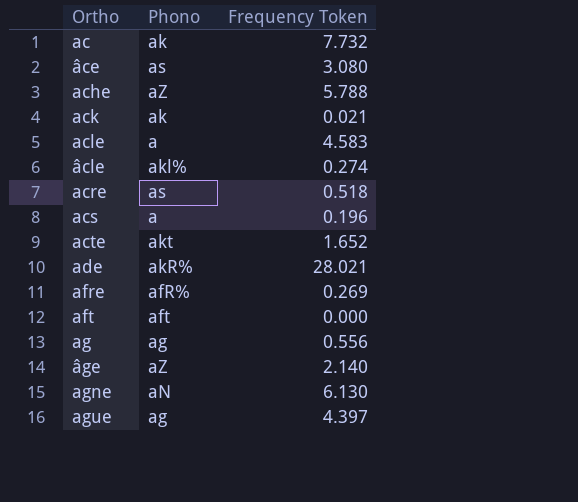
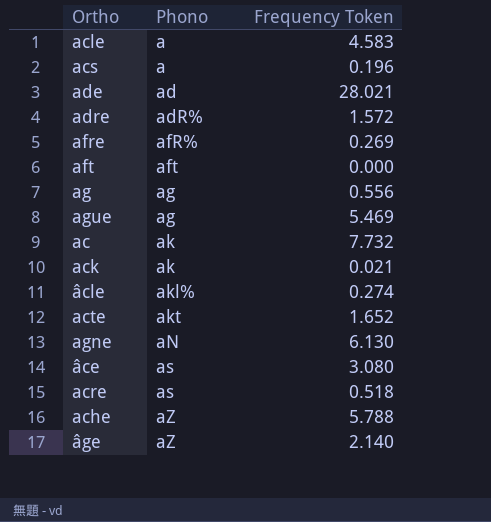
row order: Ortho ascending -> Phono ascending
ade | Phono: akR% -> ad
row adre: none -> adR% | 1.572
ague | Frequency Token: 4.397 -> 5.469

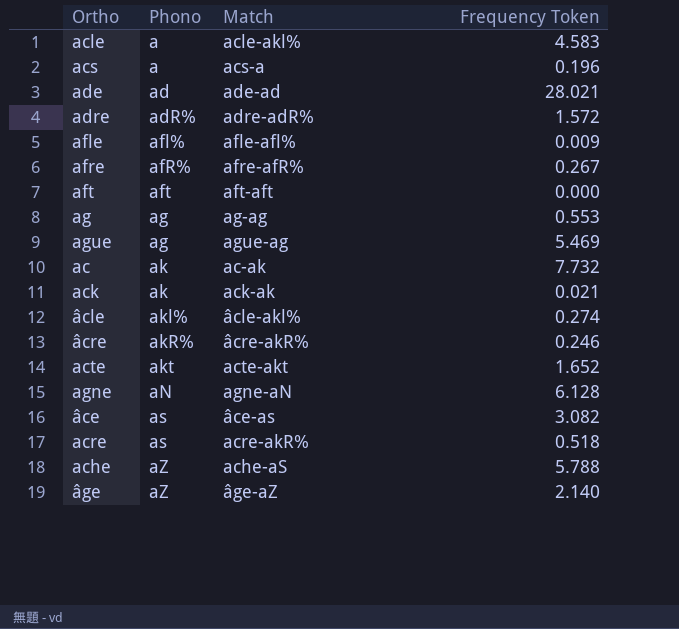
column Match | position: none -> 3
row afle: none -> afl% | afle-afl% | 0.009
afre | Frequency Token: 0.269 -> 0.267
ag | Frequency Token: 0.556 -> 0.553
row âcre: none -> akR% | âcre-akR% | 0.246
agne | Frequency Token: 6.130 -> 6.128
âce | Frequency Token: 3.080 -> 3.082

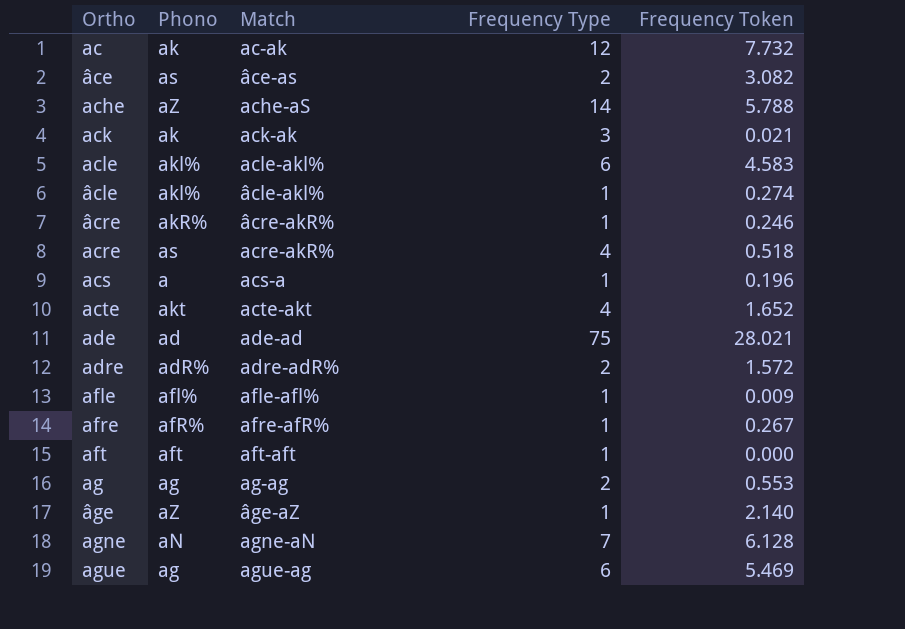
row order: Phono ascending -> Ortho ascending
column Frequency Type | position: none -> 4
acle | Phono: a -> akl%

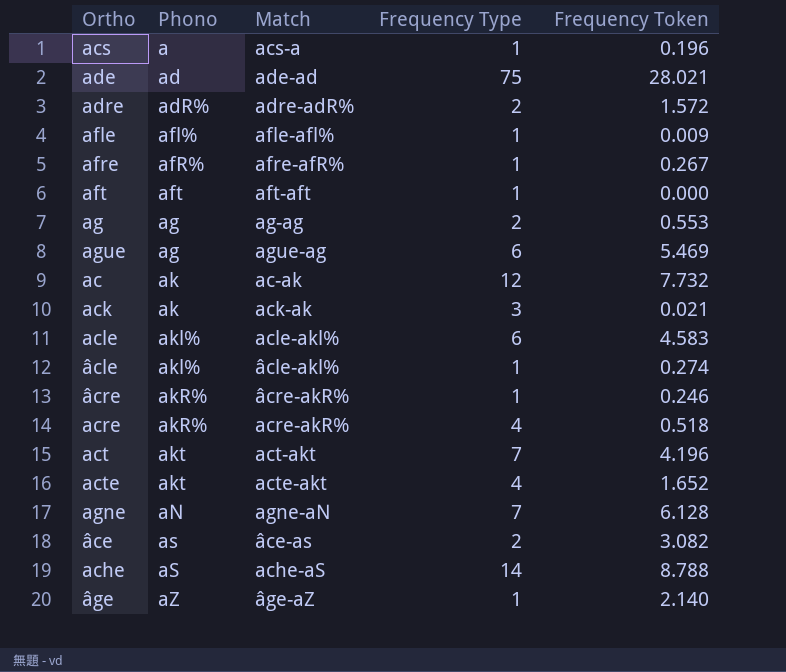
row order: Ortho ascending -> Phono ascending
acre | Phono: as -> akR%
row act: none -> akt | act-akt | 7 | 4.196
ache | Phono: aZ -> aS
ache | Frequency Token: 5.788 -> 8.788

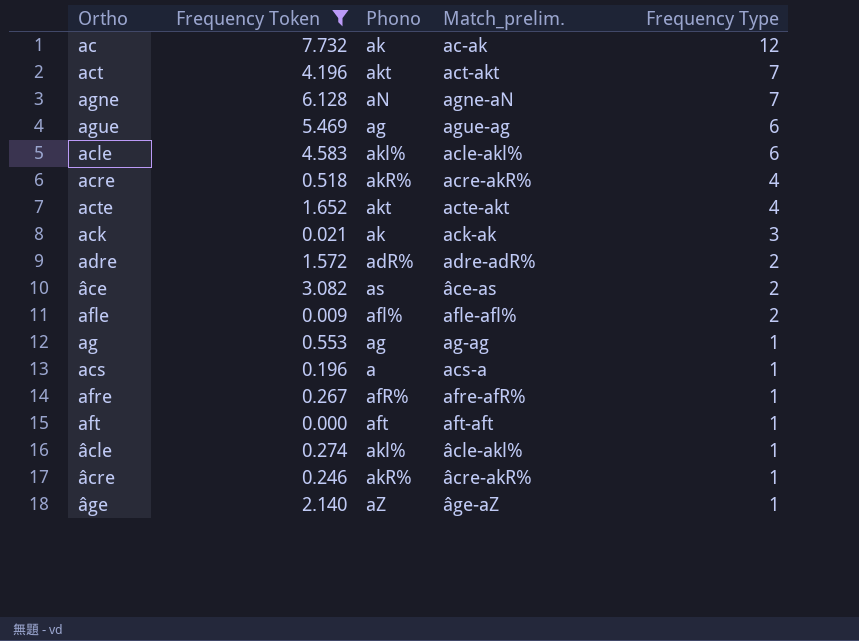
filter: none -> Frequency Token <= 7.732
row order: Phono ascending -> Frequency Type descending
column Frequency Token | position: 5 -> 2
column name: Match -> Match_prelim.
afle | Frequency Type: 1 -> 2
ag | Frequency Type: 2 -> 1

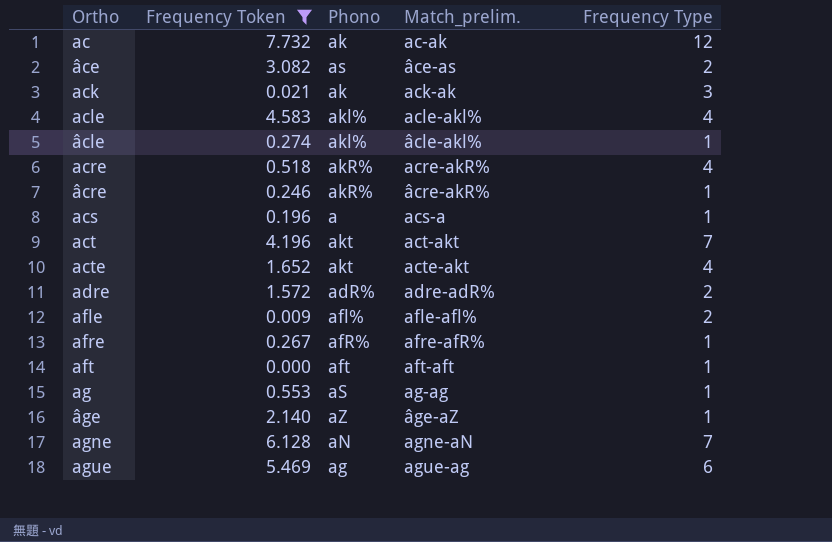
row order: Frequency Type descending -> Ortho ascending
acle | Frequency Type: 6 -> 4
ag | Phono: ag -> aS

